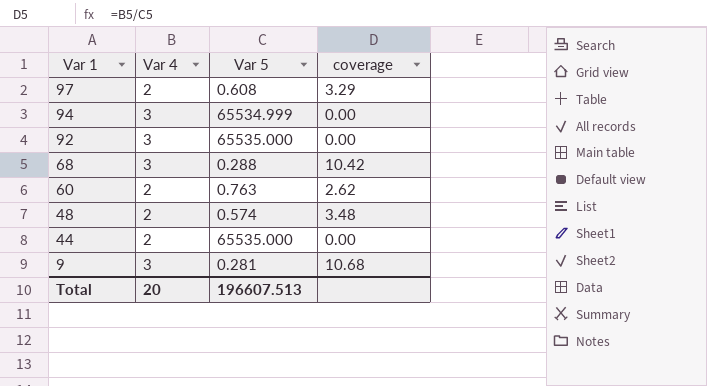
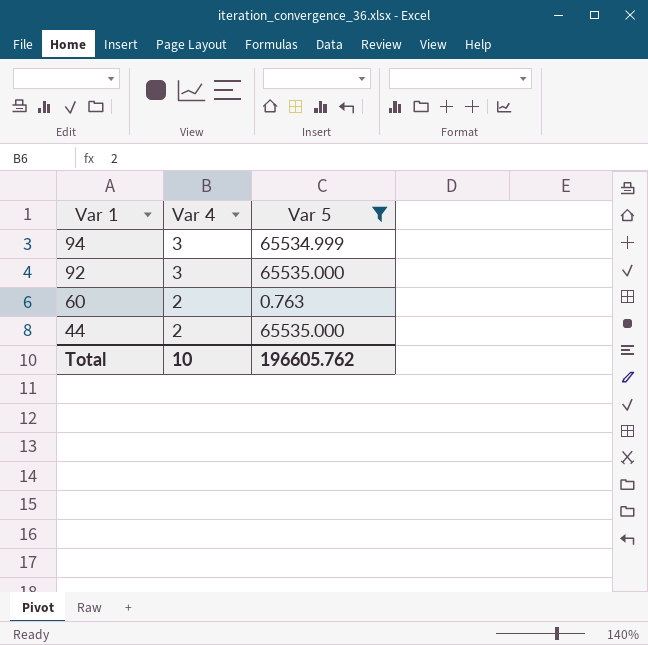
filter: none -> Var 5 >= 0.763
column coverage | formula: [Var 4] / [Var 5] -> none
Total | Var 4: 20 -> 10
Total | Var 5: 196607.513 -> 196605.762

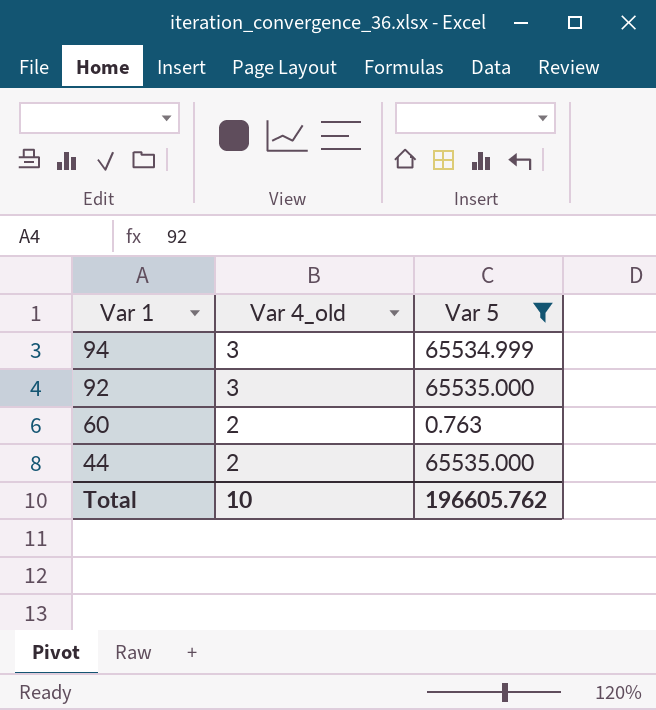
column name: Var 4 -> Var 4_old

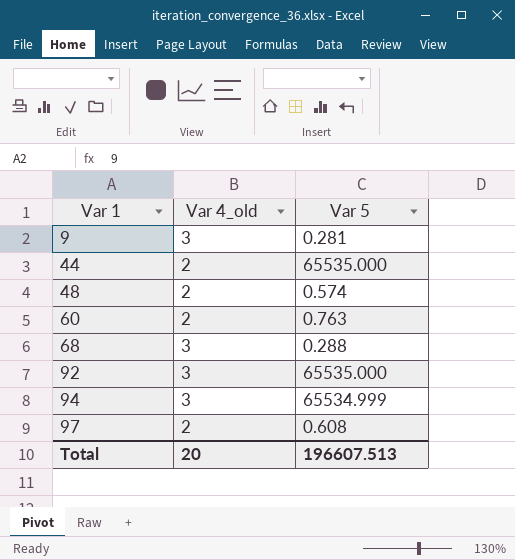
filter: Var 5 >= 0.763 -> none
row order: Var 1 descending -> Var 1 ascending
Total | Var 4_old: 10 -> 20
Total | Var 5: 196605.762 -> 196607.513

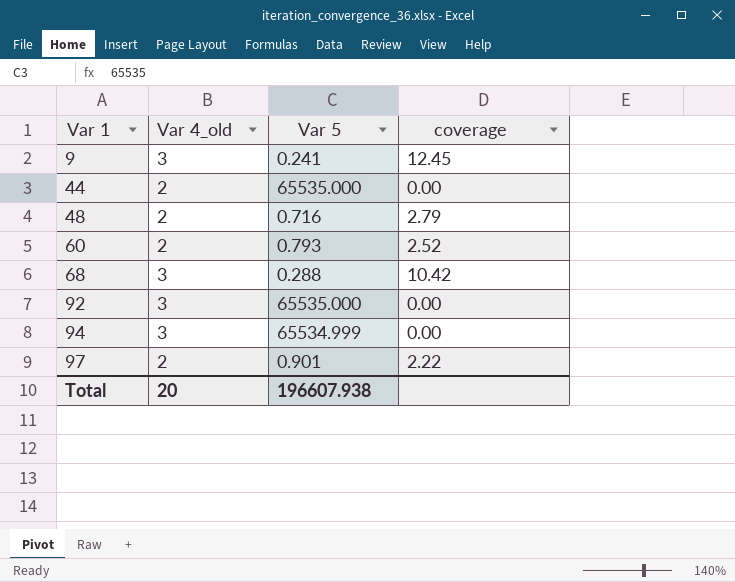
column coverage | formula: none -> [Var 4_old] / [Var 5]
9 | Var 5: 0.281 -> 0.241
48 | Var 5: 0.574 -> 0.716
60 | Var 5: 0.763 -> 0.793
97 | Var 5: 0.608 -> 0.901
Total | Var 5: 196607.513 -> 196607.938

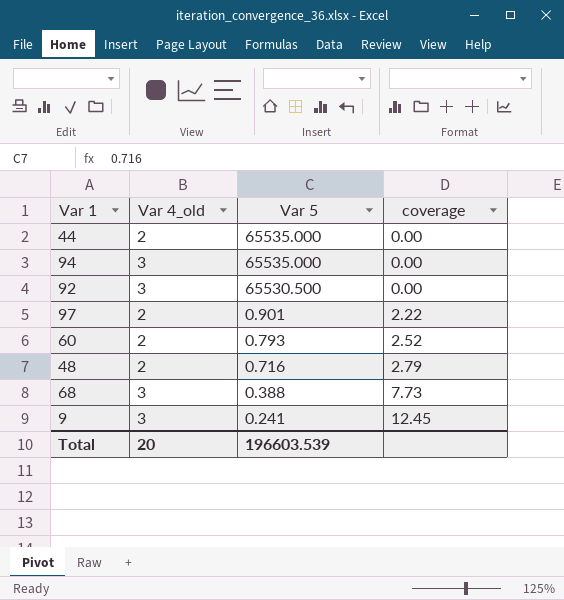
row order: Var 1 ascending -> Var 5 descending
94 | Var 5: 65534.999 -> 65535.000
92 | Var 5: 65535.000 -> 65530.500
68 | Var 5: 0.288 -> 0.388
68 | coverage: 10.42 -> 7.73
Total | Var 5: 196607.938 -> 196603.539

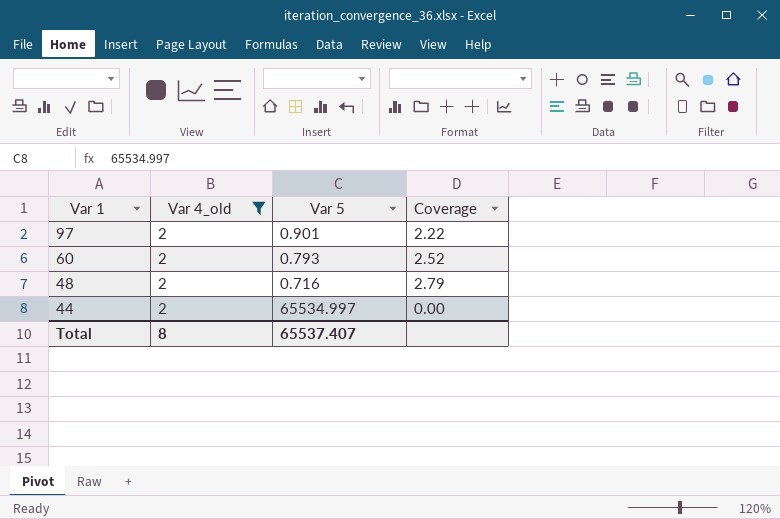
filter: none -> Var 4_old = 2
row order: Var 5 descending -> Var 1 descending
column name: coverage -> Coverage
44 | Var 5: 65535.000 -> 65534.997
Total | Var 4_old: 20 -> 8
Total | Var 5: 196603.539 -> 65537.407

